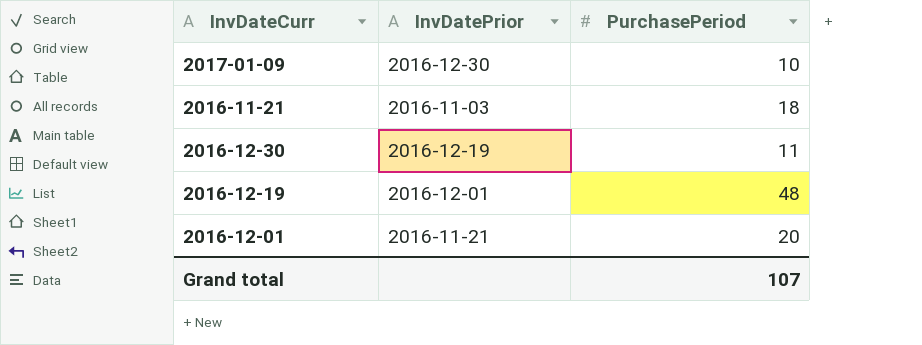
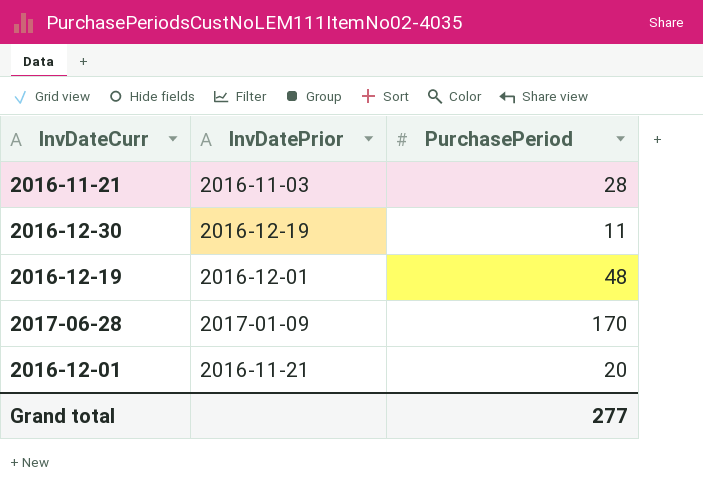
row 2017-01-09: 2016-12-30 | 10 -> none
2016-11-21 | PurchasePeriod: 18 -> 28
row 2017-06-28: none -> 2017-01-09 | 170
Grand total | PurchasePeriod: 107 -> 277

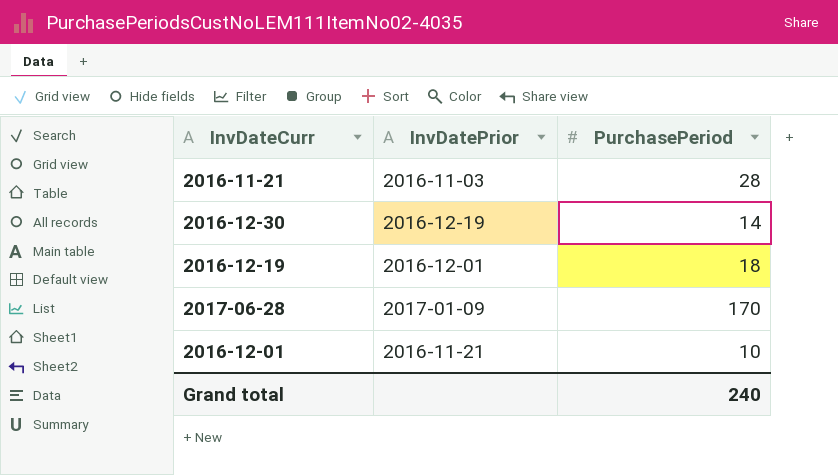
2016-12-30 | PurchasePeriod: 11 -> 14
2016-12-19 | PurchasePeriod: 48 -> 18
2016-12-01 | PurchasePeriod: 20 -> 10
Grand total | PurchasePeriod: 277 -> 240

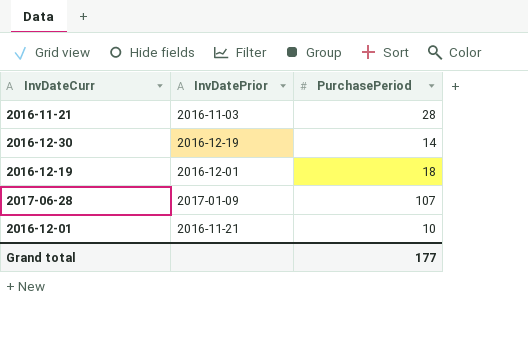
2017-06-28 | PurchasePeriod: 170 -> 107
Grand total | PurchasePeriod: 240 -> 177

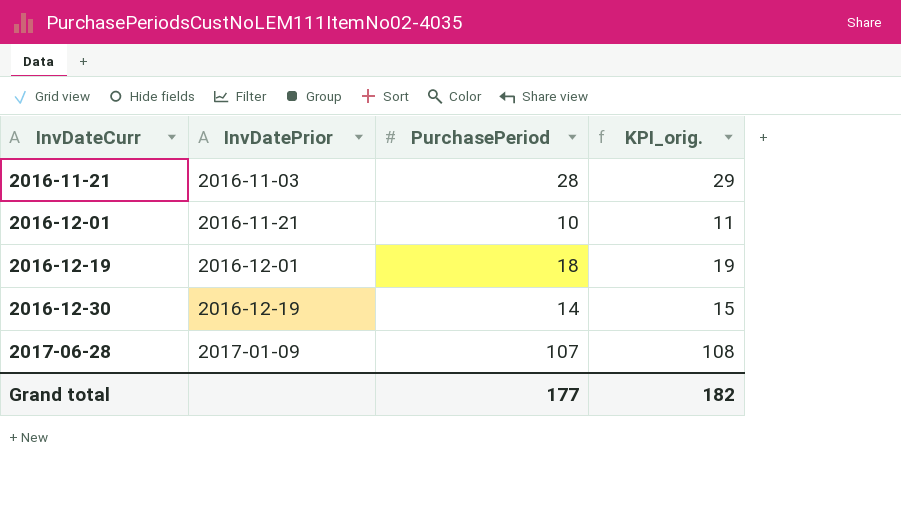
row order: none -> InvDateCurr ascending
column KPI_orig. | formula: none -> [PurchasePeriod] + 1

